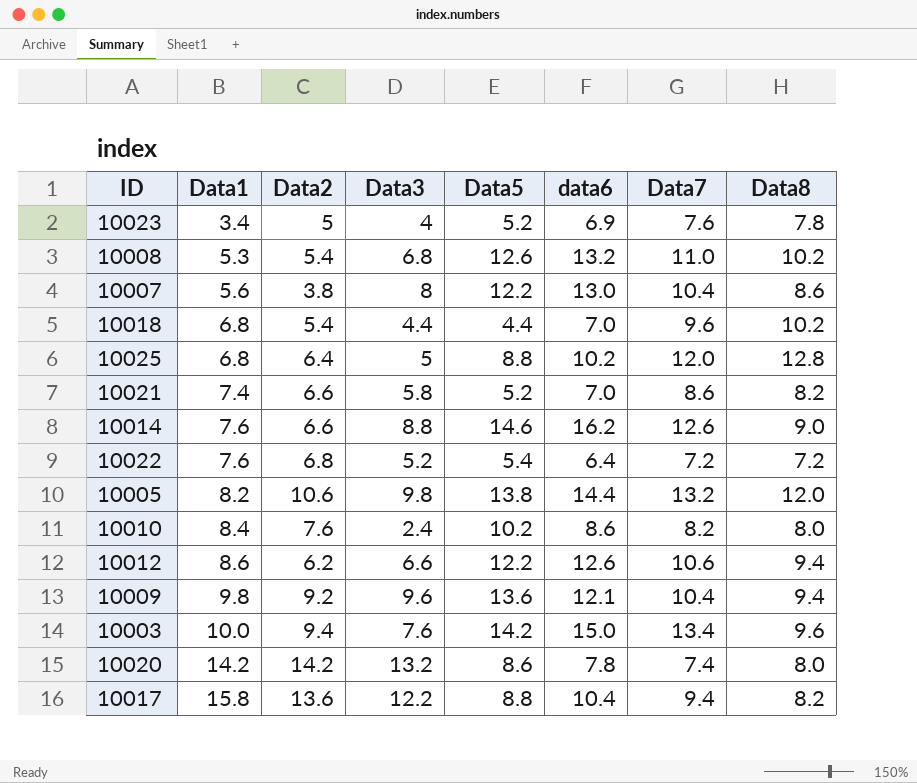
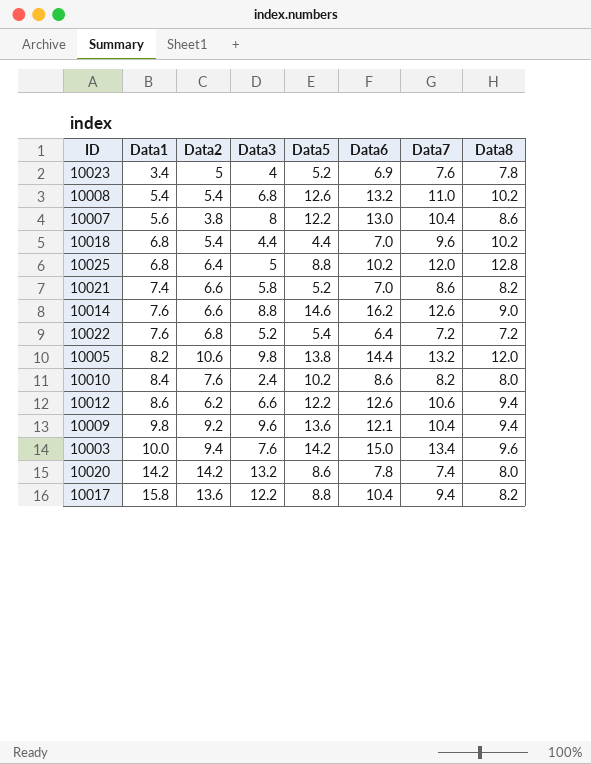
column name: data6 -> Data6
10008 | Data1: 5.3 -> 5.4

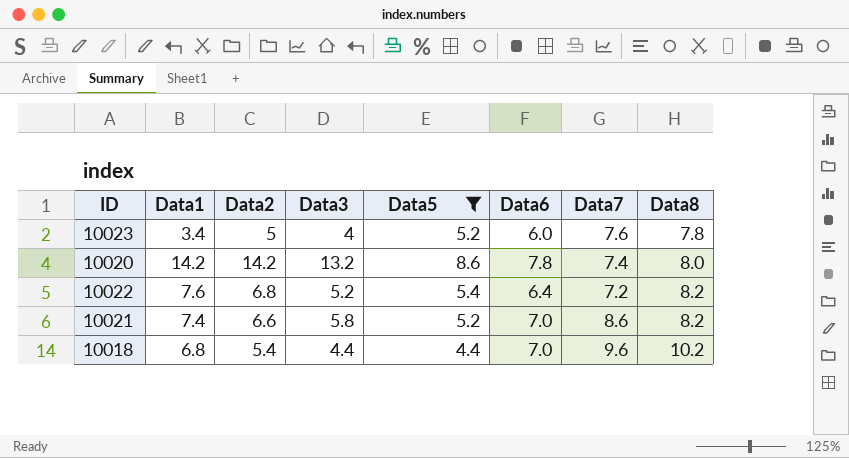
filter: none -> Data5 <= 8.6
row order: Data1 ascending -> Data8 ascending
10023 | Data6: 6.9 -> 6.0
10022 | Data8: 7.2 -> 8.2

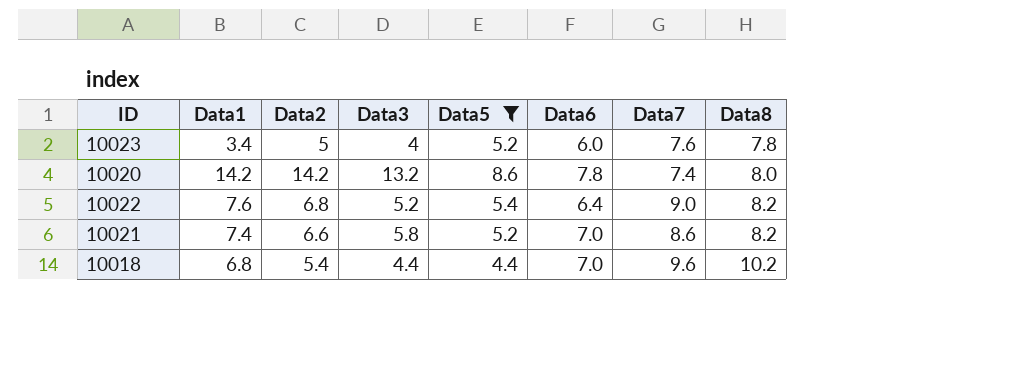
10022 | Data7: 7.2 -> 9.0

